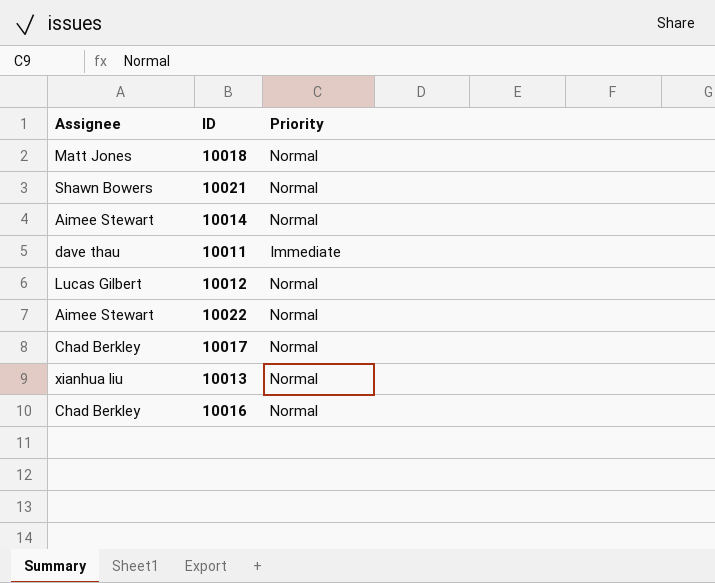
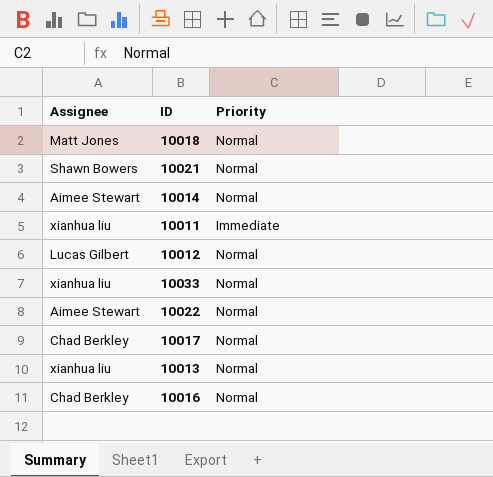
10011 | Assignee: dave thau -> xianhua liu
row 10033: none -> xianhua liu | Normal

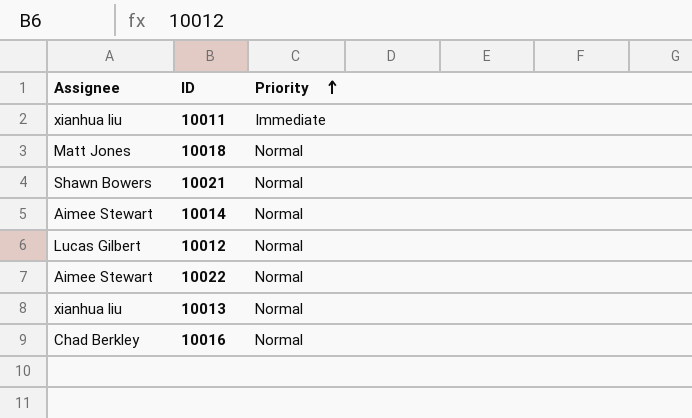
row order: none -> Priority ascending
row 10033: xianhua liu | Normal -> none
row 10017: Chad Berkley | Normal -> none

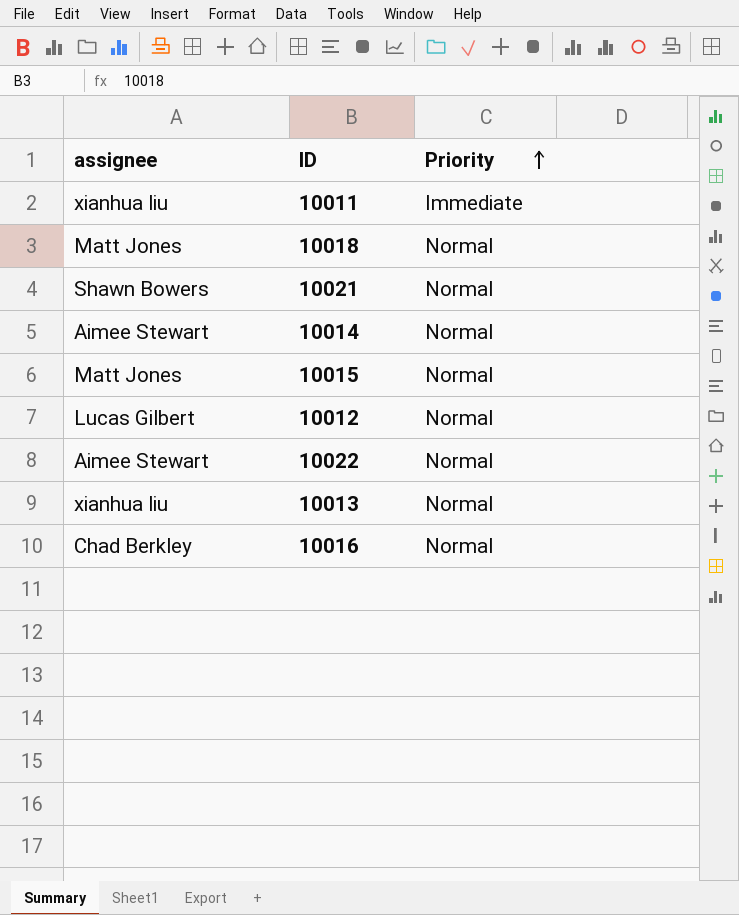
column name: Assignee -> assignee
row 10015: none -> Matt Jones | Normal

